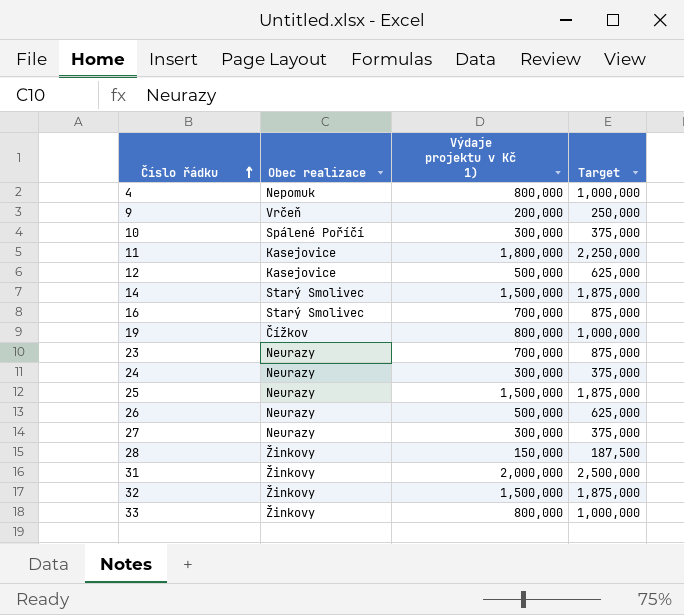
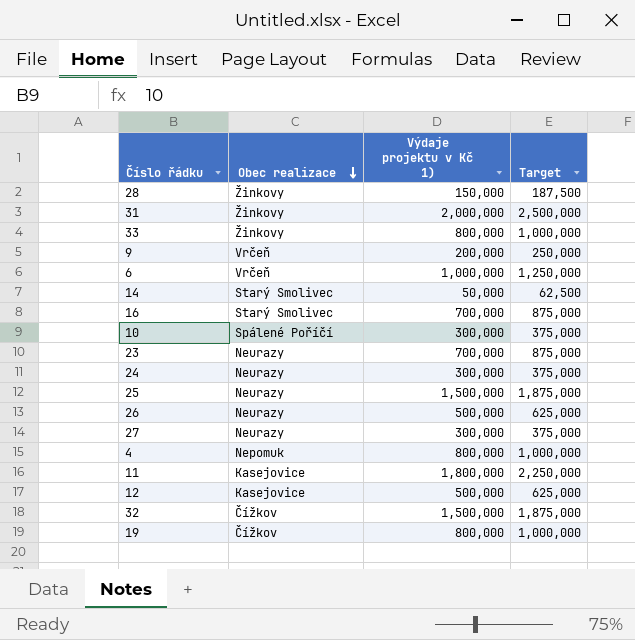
row order: Číslo řádku ascending -> Obec realizace descending
row 6: none -> Vrčeň | 1,000,000 | 1,250,000
14 | Výdaje projektu v Kč 1): 1,500,000 -> 50,000
14 | Target: 1,875,000 -> 62,500
32 | Obec realizace: Žinkovy -> Čížkov

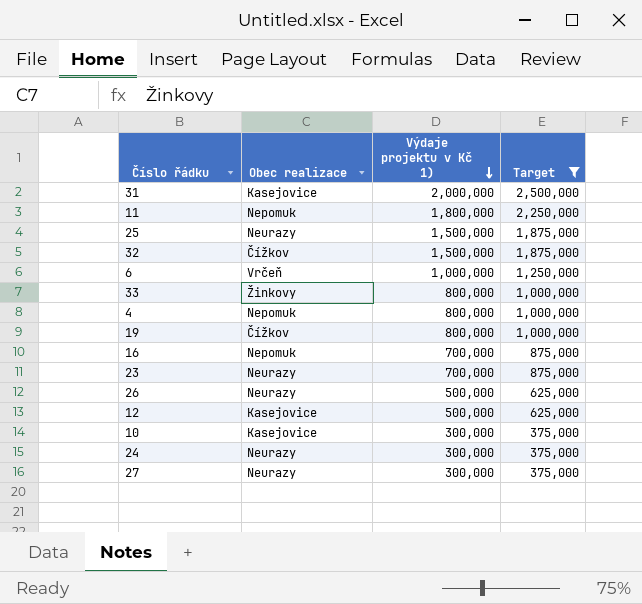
filter: none -> Target >= 375,000
row order: Obec realizace descending -> Výdaje projektu v Kč 1) descending
31 | Obec realizace: Žinkovy -> Kasejovice
11 | Obec realizace: Kasejovice -> Nepomuk
16 | Obec realizace: Starý Smolivec -> Nepomuk
10 | Obec realizace: Spálené Poříčí -> Kasejovice

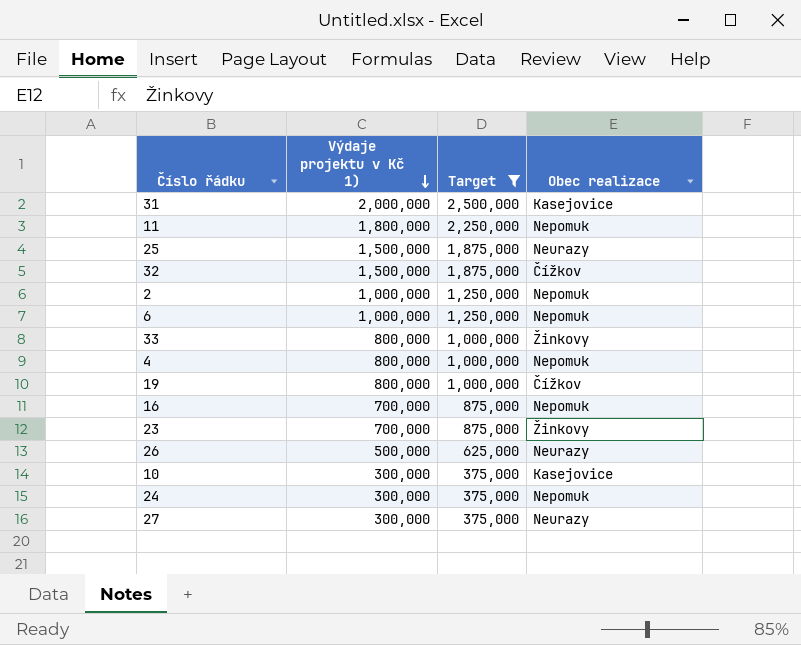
column Obec realizace | position: 2 -> 4
row 12: Kasejovice | 500,000 | 625,000 -> none
row 2: none -> 1,000,000 | 1,250,000 | Nepomuk
6 | Obec realizace: Vrčeň -> Nepomuk
23 | Obec realizace: Neurazy -> Žinkovy
24 | Obec realizace: Neurazy -> Nepomuk

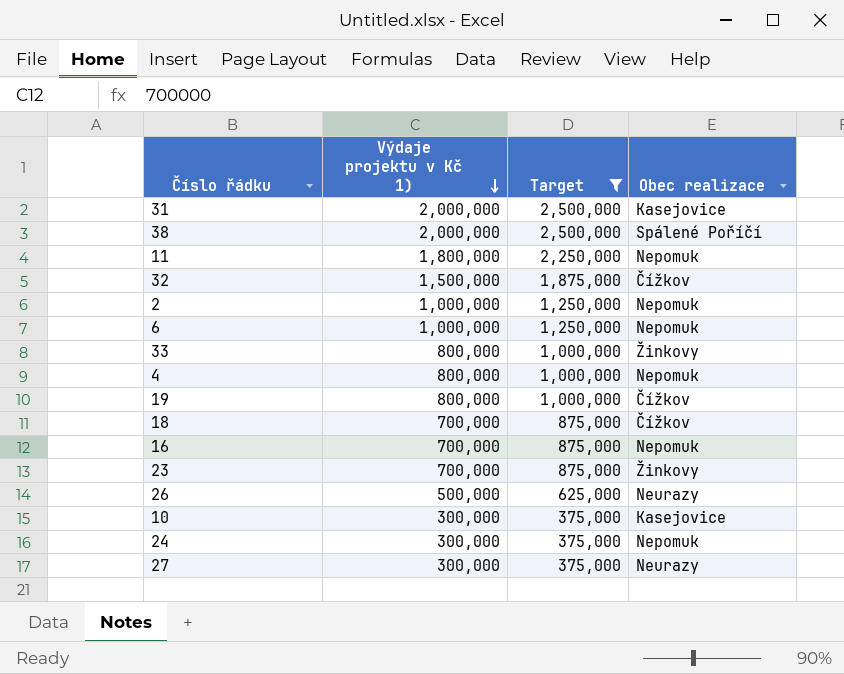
row 25: 1,500,000 | 1,875,000 | Neurazy -> none
row 38: none -> 2,000,000 | 2,500,000 | Spálené Poříčí
row 18: none -> 700,000 | 875,000 | Čížkov

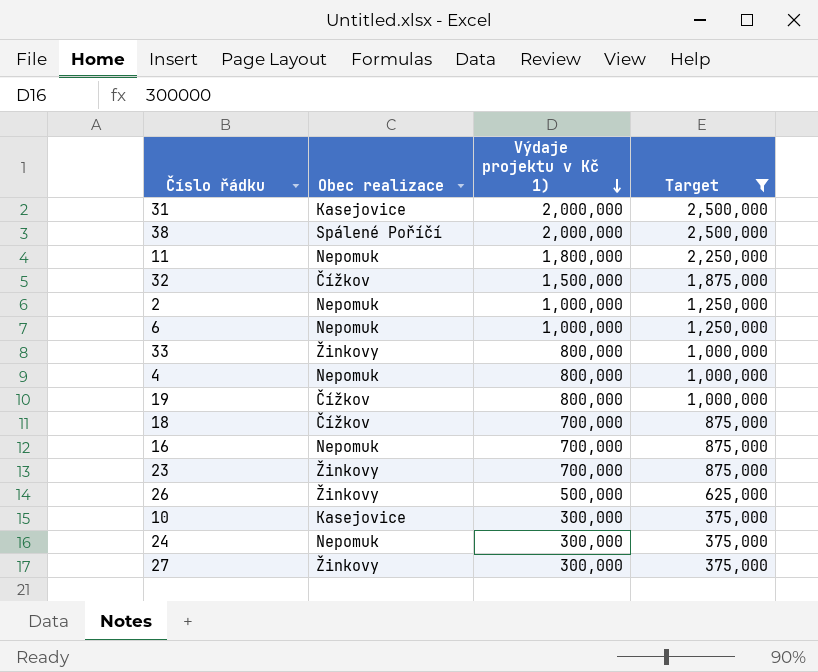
column Obec realizace | position: 4 -> 2
26 | Obec realizace: Neurazy -> Žinkovy
27 | Obec realizace: Neurazy -> Žinkovy

